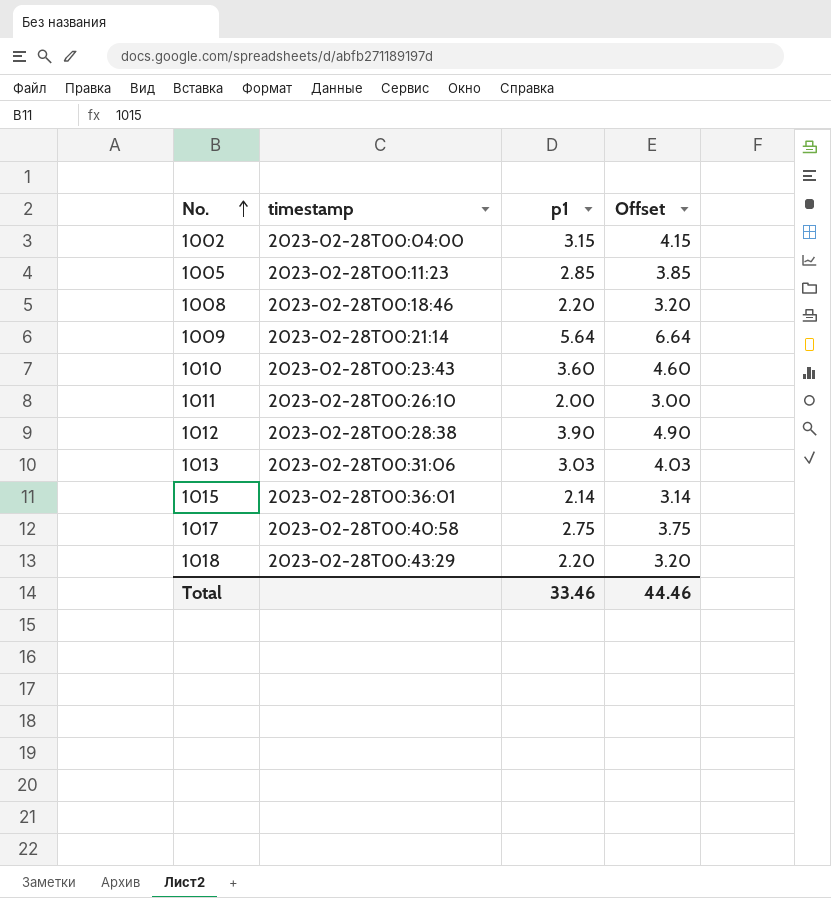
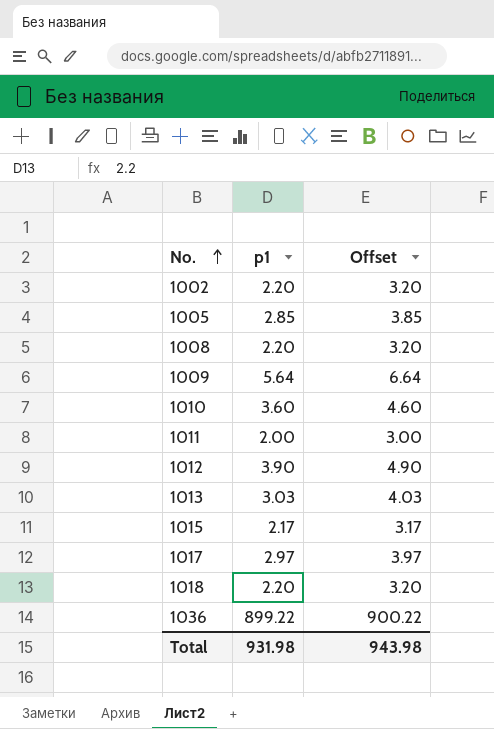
column timestamp | position: 2 -> none
1002 | p1: 3.15 -> 2.20
1002 | Offset: 4.15 -> 3.20
1015 | p1: 2.14 -> 2.17
1015 | Offset: 3.14 -> 3.17
1017 | p1: 2.75 -> 2.97
1017 | Offset: 3.75 -> 3.97
row 1036: none -> 899.22 | 900.22
Total | p1: 33.46 -> 931.98
Total | Offset: 44.46 -> 943.98

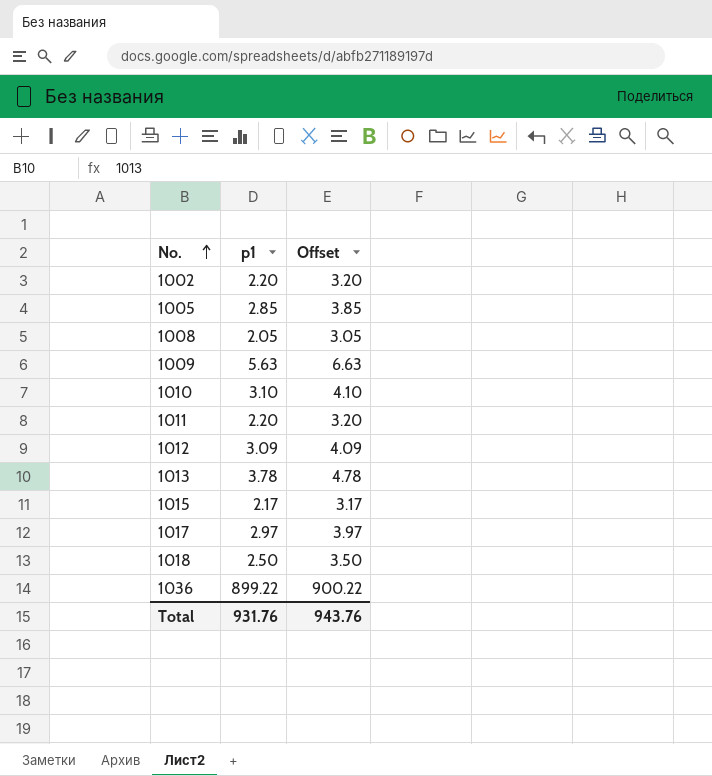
1008 | p1: 2.20 -> 2.05
1008 | Offset: 3.20 -> 3.05
1009 | p1: 5.64 -> 5.63
1009 | Offset: 6.64 -> 6.63
1010 | p1: 3.60 -> 3.10
1010 | Offset: 4.60 -> 4.10
1011 | p1: 2.00 -> 2.20
1011 | Offset: 3.00 -> 3.20
1012 | p1: 3.90 -> 3.09
1012 | Offset: 4.90 -> 4.09
1013 | p1: 3.03 -> 3.78
1013 | Offset: 4.03 -> 4.78
1018 | p1: 2.20 -> 2.50
1018 | Offset: 3.20 -> 3.50
Total | p1: 931.98 -> 931.76
Total | Offset: 943.98 -> 943.76

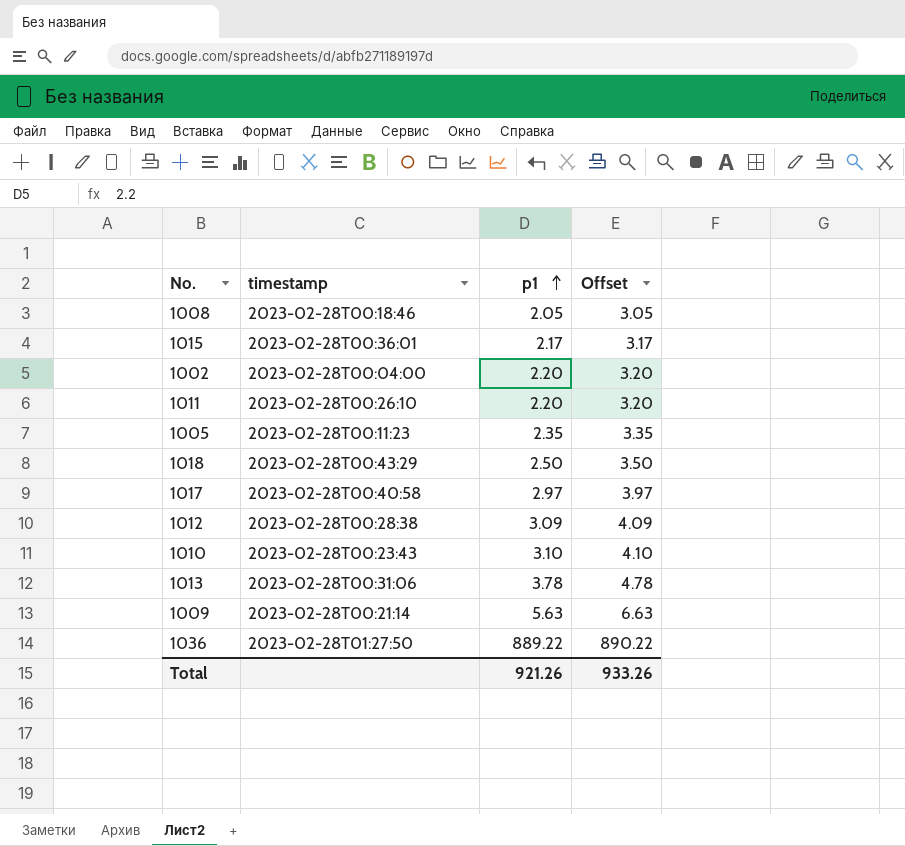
row order: No. ascending -> p1 ascending
column timestamp | position: none -> 2
1005 | p1: 2.85 -> 2.35
1005 | Offset: 3.85 -> 3.35
1036 | p1: 899.22 -> 889.22
1036 | Offset: 900.22 -> 890.22
Total | p1: 931.76 -> 921.26
Total | Offset: 943.76 -> 933.26

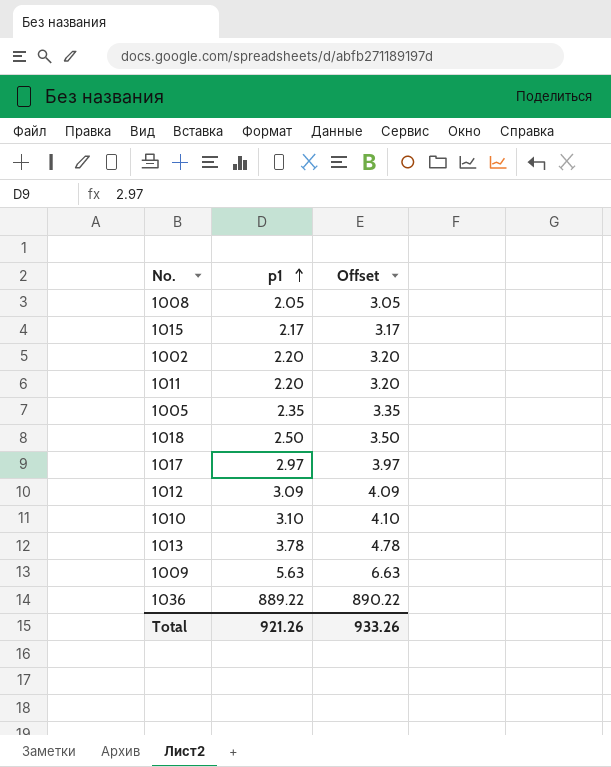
column timestamp | position: 2 -> none

